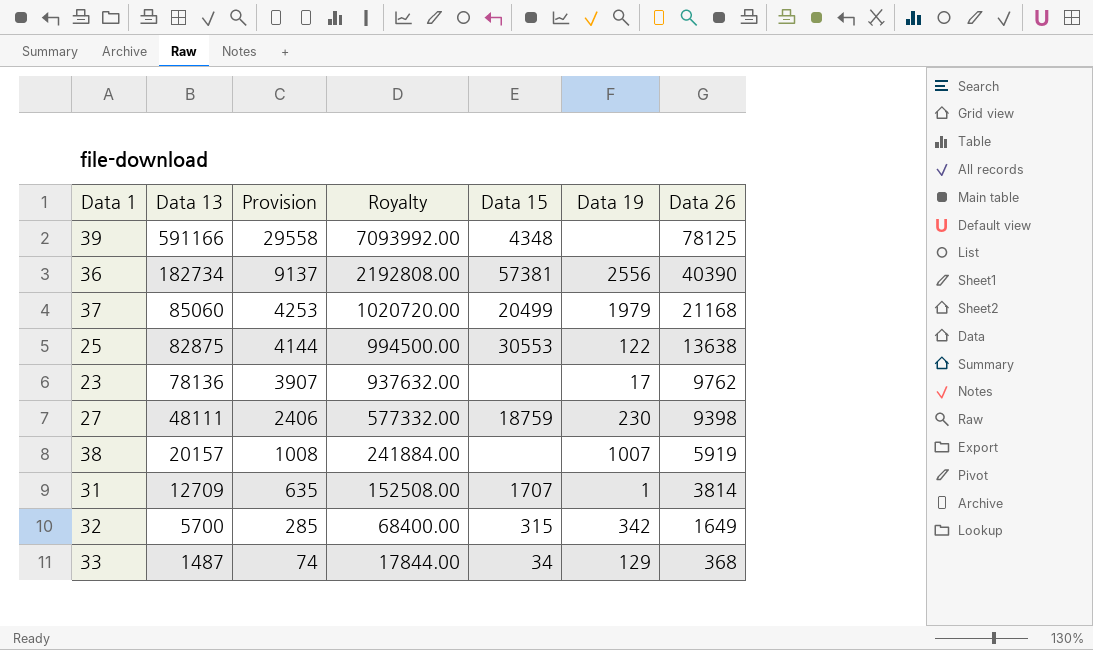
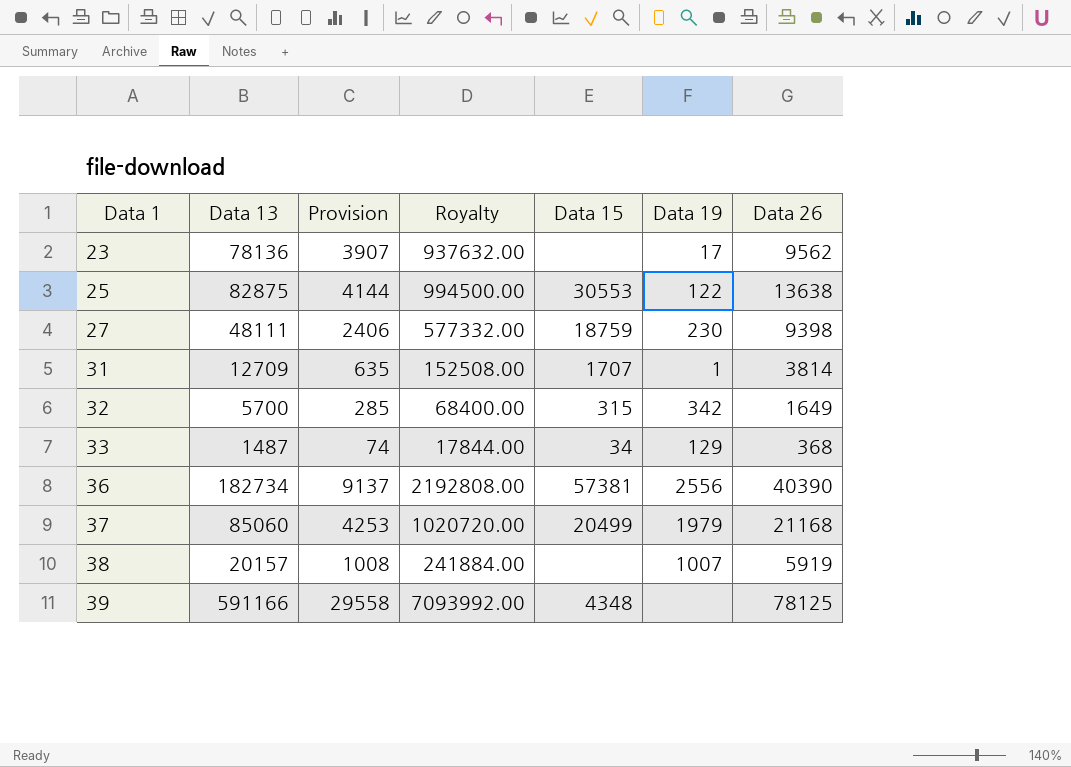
row order: Data 13 descending -> Data 1 ascending
23 | Data 26: 9762 -> 9562

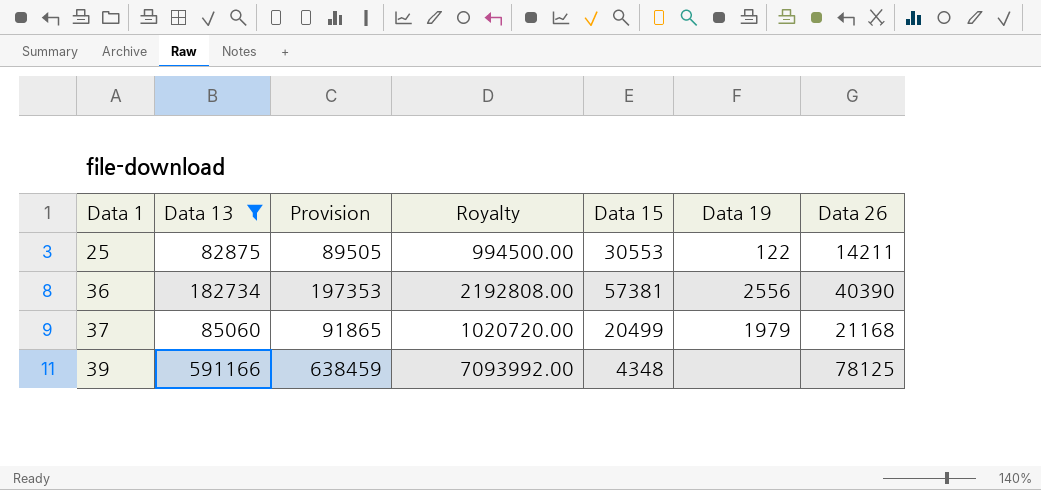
filter: none -> Data 13 >= 82875
column Provision | formula: [Data 13] * 0.05 -> [Data 13] * 1.08
25 | Data 26: 13638 -> 14211

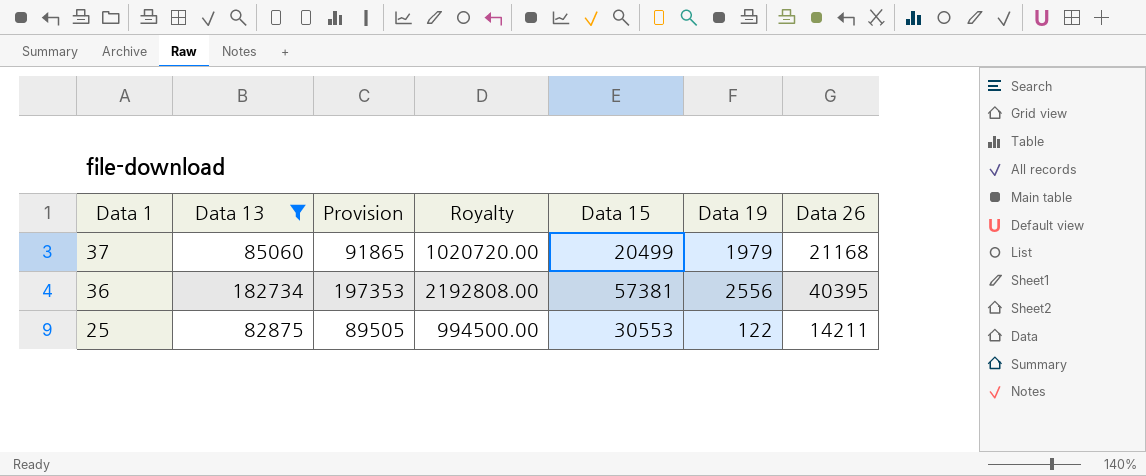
row order: Data 1 ascending -> Data 1 descending
row 39: 591166 | 638459 | 7093992.00 | 4348 | none | 78125 -> none
36 | Data 26: 40390 -> 40395

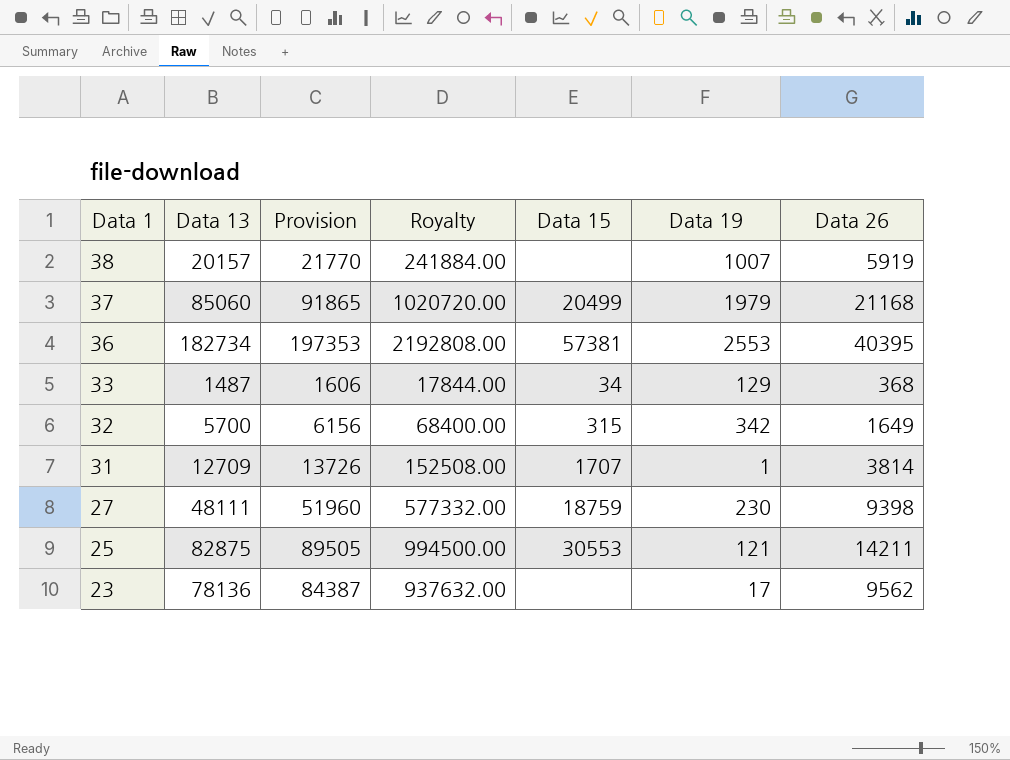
filter: Data 13 >= 82875 -> none
36 | Data 19: 2556 -> 2553
25 | Data 19: 122 -> 121

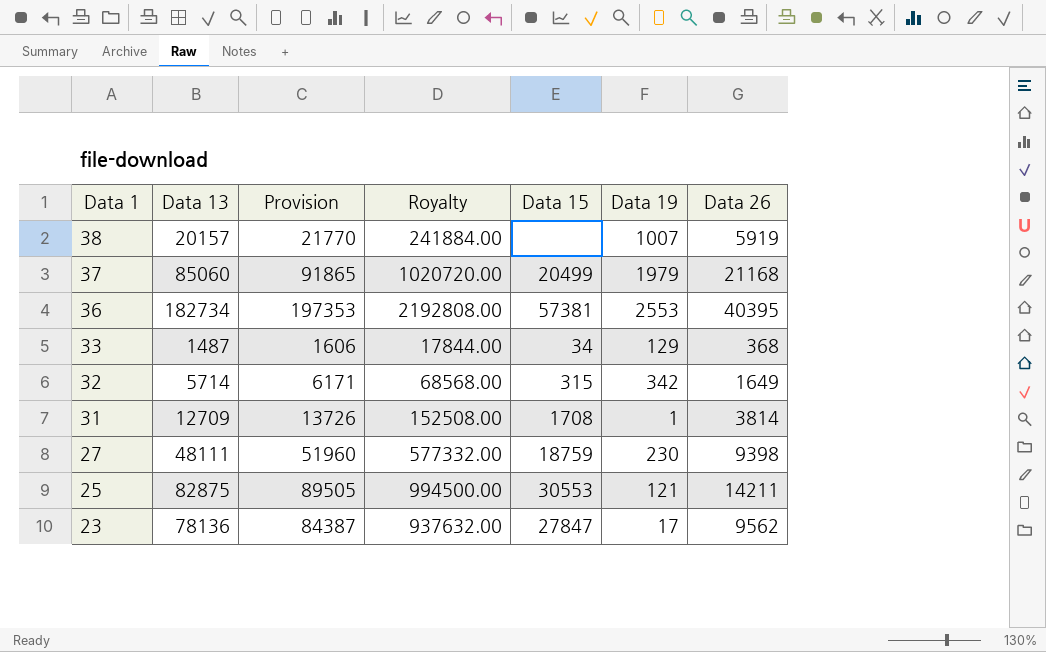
32 | Data 13: 5700 -> 5714
32 | Provision: 6156 -> 6171
32 | Royalty: 68400.00 -> 68568.00
31 | Data 15: 1707 -> 1708
23 | Data 15: none -> 27847

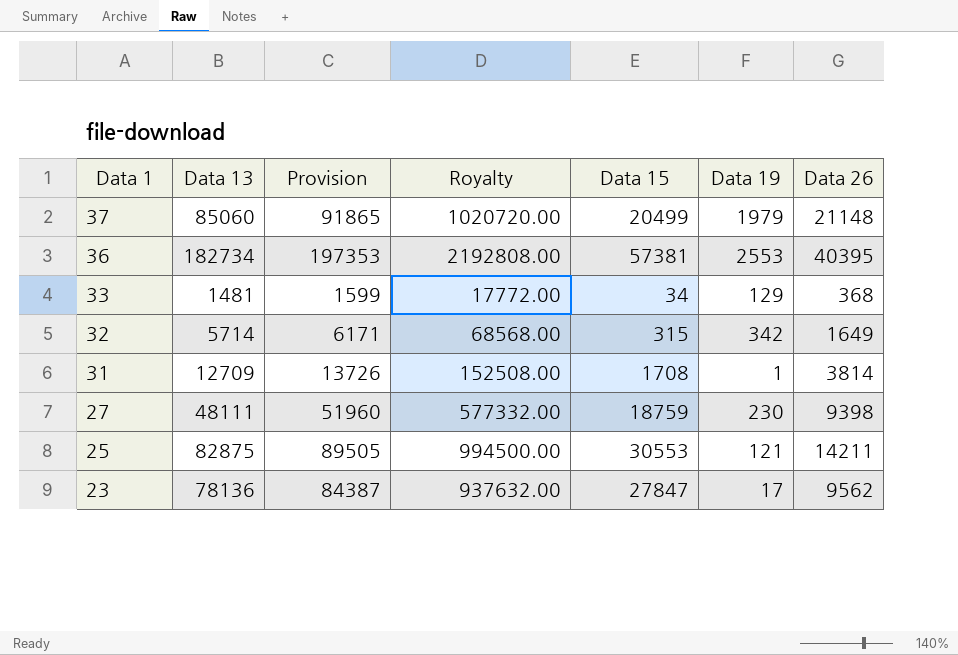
row 38: 20157 | 21770 | 241884.00 | none | 1007 | 5919 -> none
37 | Data 26: 21168 -> 21148
33 | Data 13: 1487 -> 1481
33 | Provision: 1606 -> 1599
33 | Royalty: 17844.00 -> 17772.00

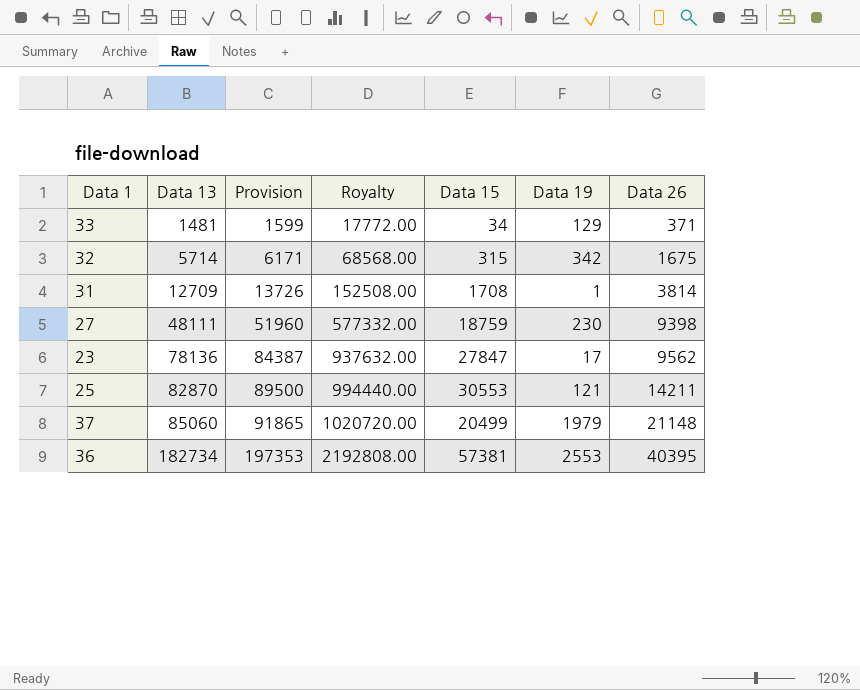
row order: Data 1 descending -> Data 13 ascending
33 | Data 26: 368 -> 371
32 | Data 26: 1649 -> 1675
25 | Data 13: 82875 -> 82870
25 | Provision: 89505 -> 89500
25 | Royalty: 994500.00 -> 994440.00

